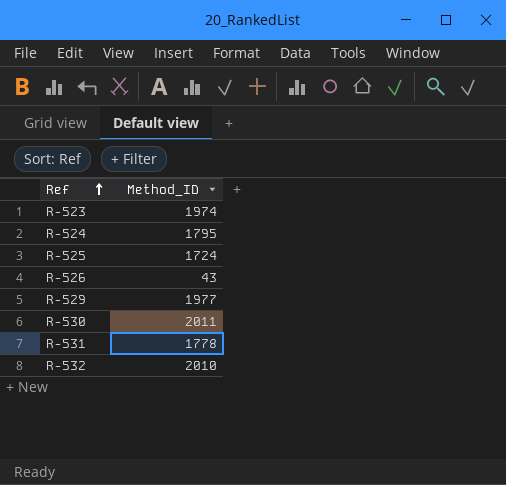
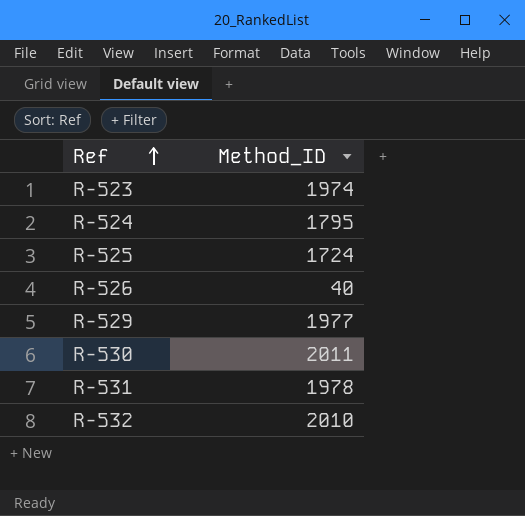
R-526 | Method_ID: 43 -> 40
R-531 | Method_ID: 1778 -> 1978

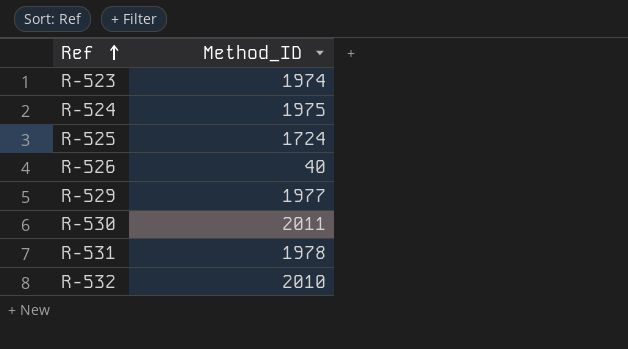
R-524 | Method_ID: 1795 -> 1975

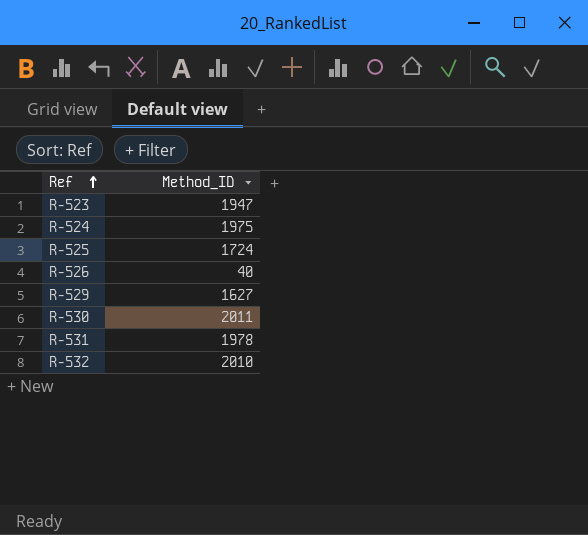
R-523 | Method_ID: 1974 -> 1947
R-529 | Method_ID: 1977 -> 1627

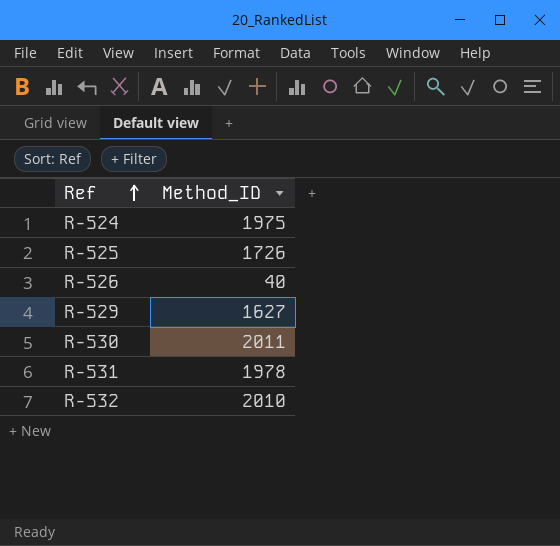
row R-523: 1947 -> none
R-525 | Method_ID: 1724 -> 1726

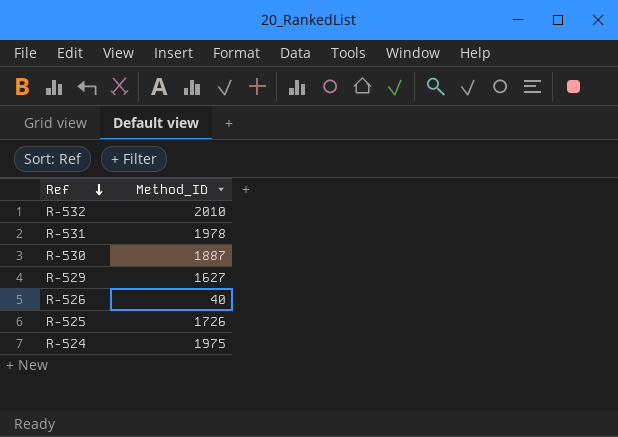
row order: Ref ascending -> Ref descending
R-530 | Method_ID: 2011 -> 1887

